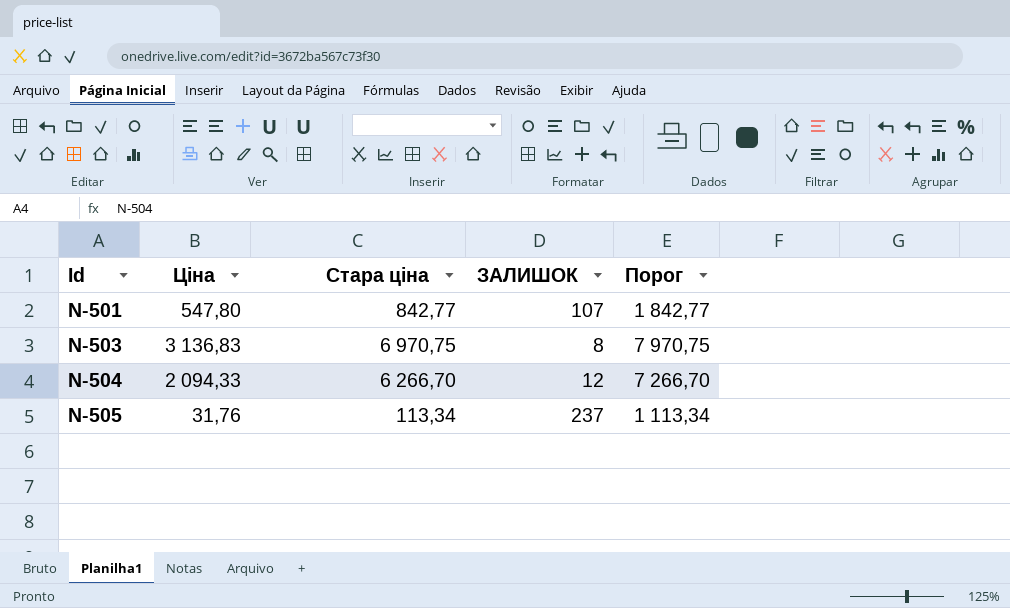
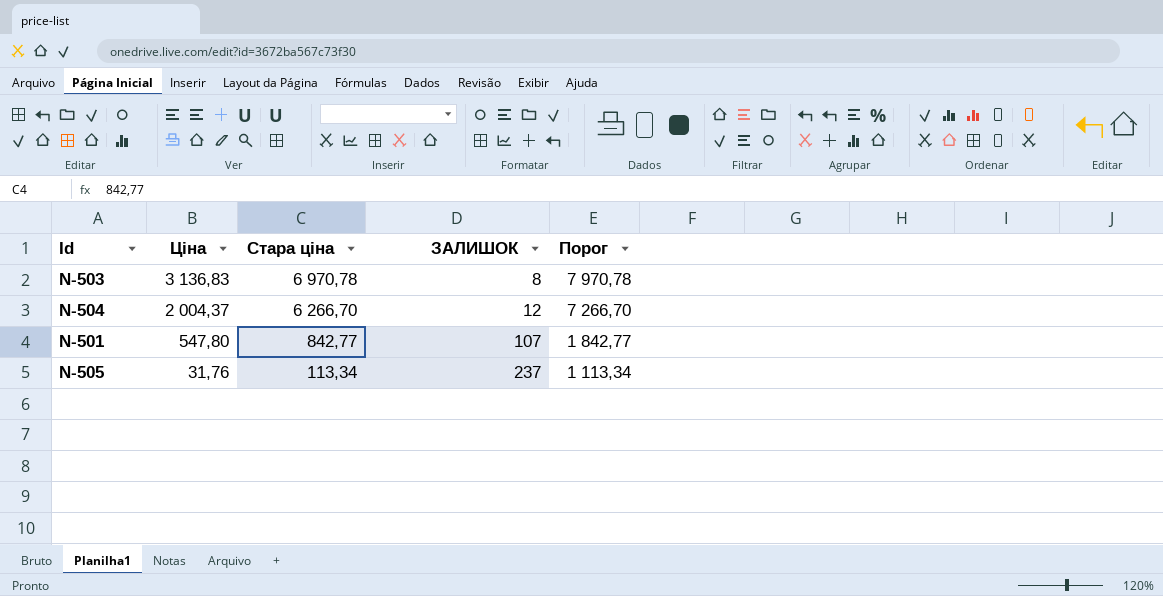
row order: Id ascending -> Ціна descending
N-503 | Стара ціна: 6 970,75 -> 6 970,78
N-503 | Порог: 7 970,75 -> 7 970,78
N-504 | Ціна: 2 094,33 -> 2 004,37

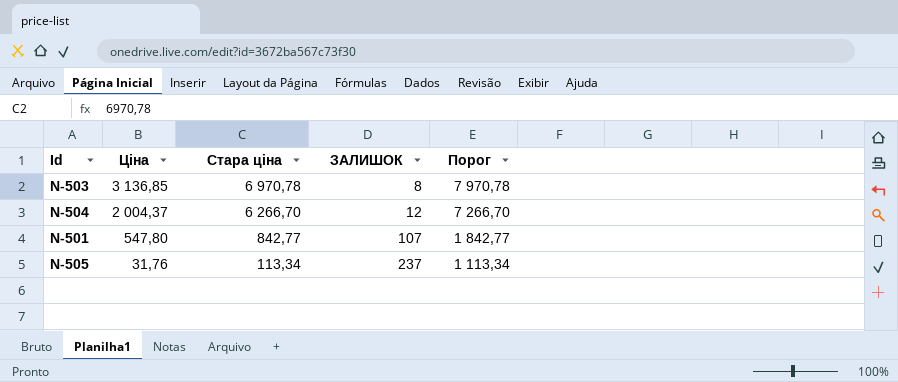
N-503 | Ціна: 3 136,83 -> 3 136,85

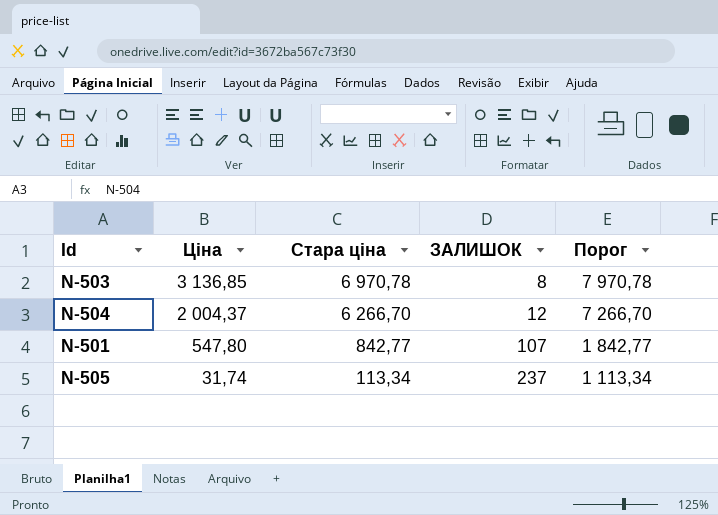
N-505 | Ціна: 31,76 -> 31,74

